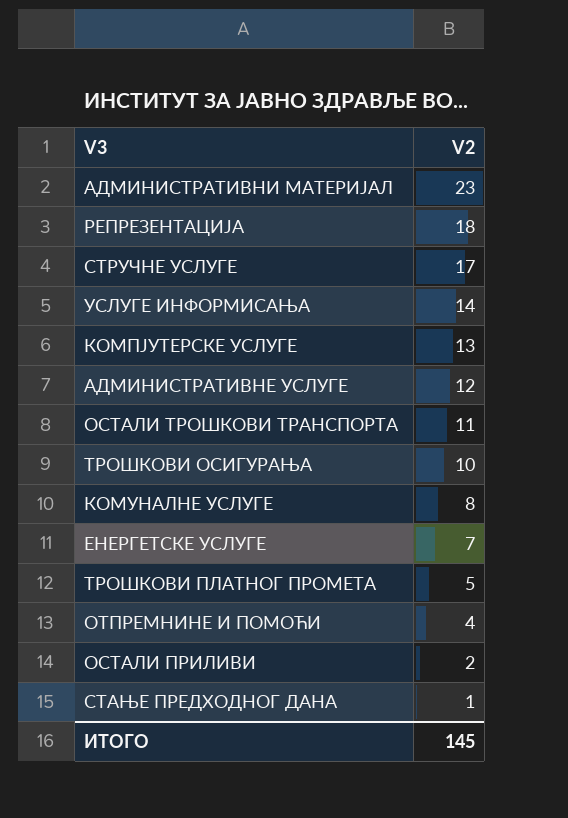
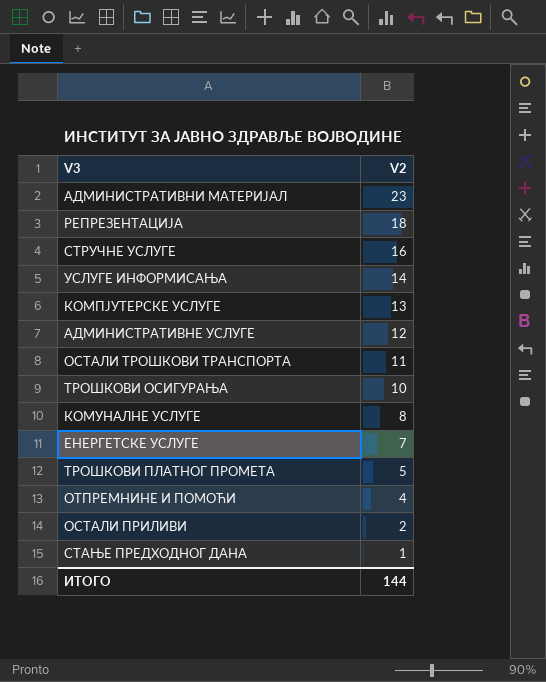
СТРУЧНЕ УСЛУГЕ | V2: 17 -> 16
ИТОГО | V2: 145 -> 144

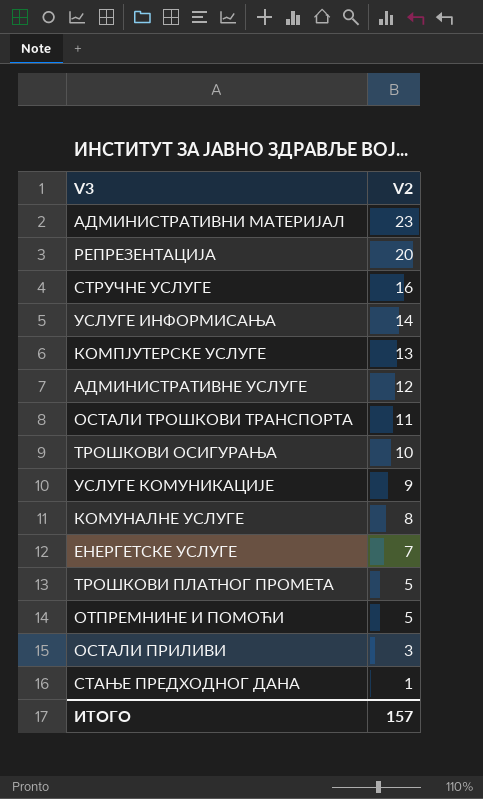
РЕПРЕЗЕНТАЦИЈА | V2: 18 -> 20
row УСЛУГЕ КОМУНИКАЦИЈЕ: none -> 9
ОТПРЕМНИНЕ И ПОМОЋИ | V2: 4 -> 5
ОСТАЛИ ПРИЛИВИ | V2: 2 -> 3
ИТОГО | V2: 144 -> 157

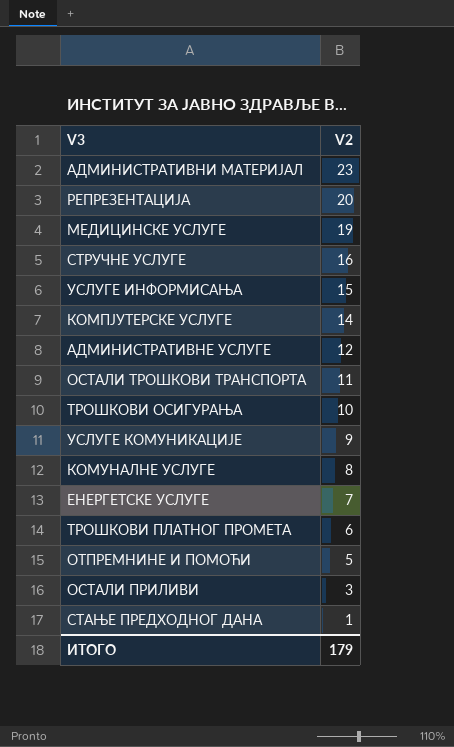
row МЕДИЦИНСКЕ УСЛУГЕ: none -> 19
УСЛУГЕ ИНФОРМИСАЊА | V2: 14 -> 15
КОМПЈУТЕРСКЕ УСЛУГЕ | V2: 13 -> 14
ТРОШКОВИ ПЛАТНОГ ПРОМЕТА | V2: 5 -> 6
ИТОГО | V2: 157 -> 179

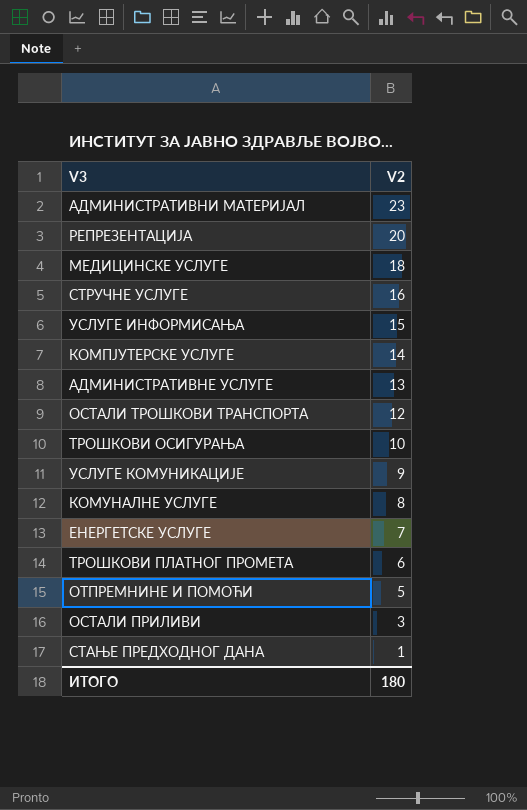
МЕДИЦИНСКЕ УСЛУГЕ | V2: 19 -> 18
АДМИНИСТРАТИВНЕ УСЛУГЕ | V2: 12 -> 13
ОСТАЛИ ТРОШКОВИ ТРАНСПОРТА | V2: 11 -> 12
ИТОГО | V2: 179 -> 180

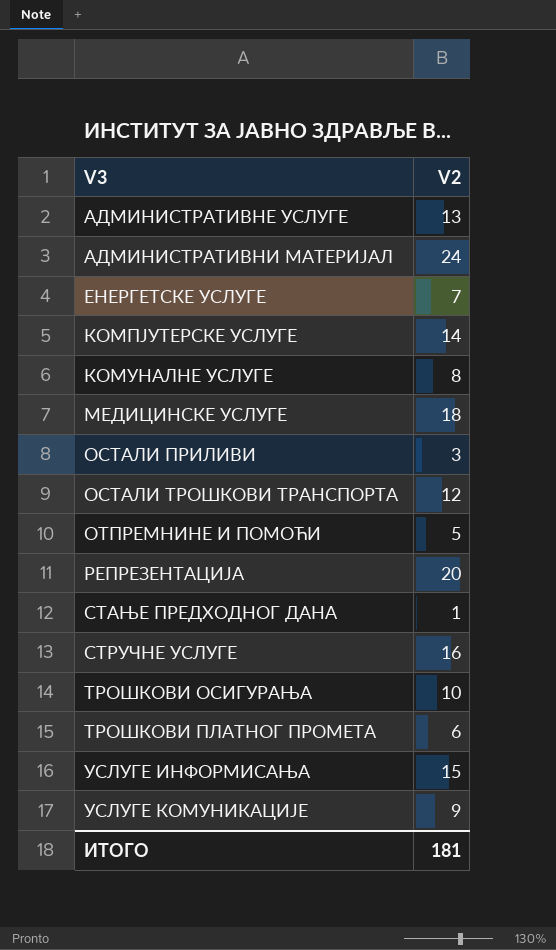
row order: V2 descending -> V3 ascending
АДМИНИСТРАТИВНИ МАТЕРИЈАЛ | V2: 23 -> 24
ИТОГО | V2: 180 -> 181

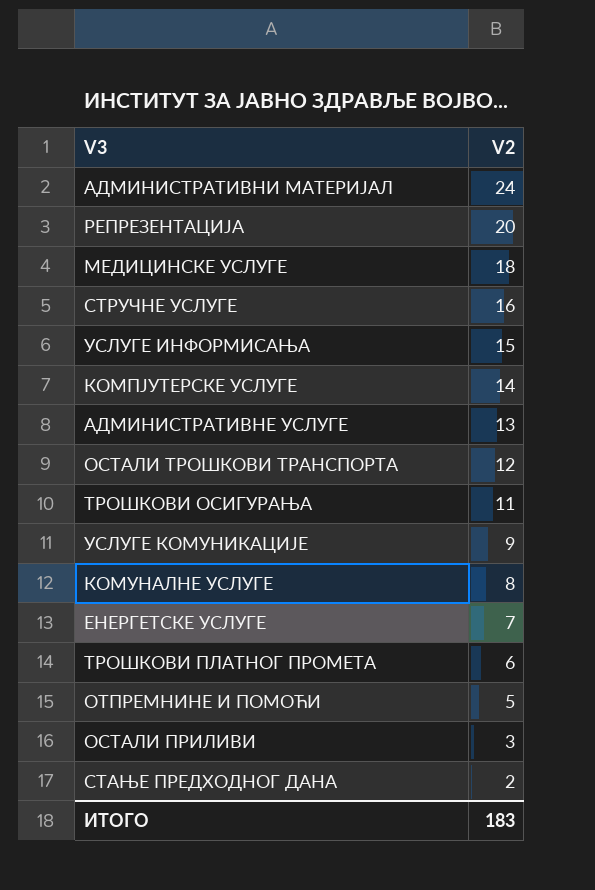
row order: V3 ascending -> V2 descending
ТРОШКОВИ ОСИГУРАЊА | V2: 10 -> 11
СТАЊЕ ПРЕДХОДНОГ ДАНА | V2: 1 -> 2
ИТОГО | V2: 181 -> 183

